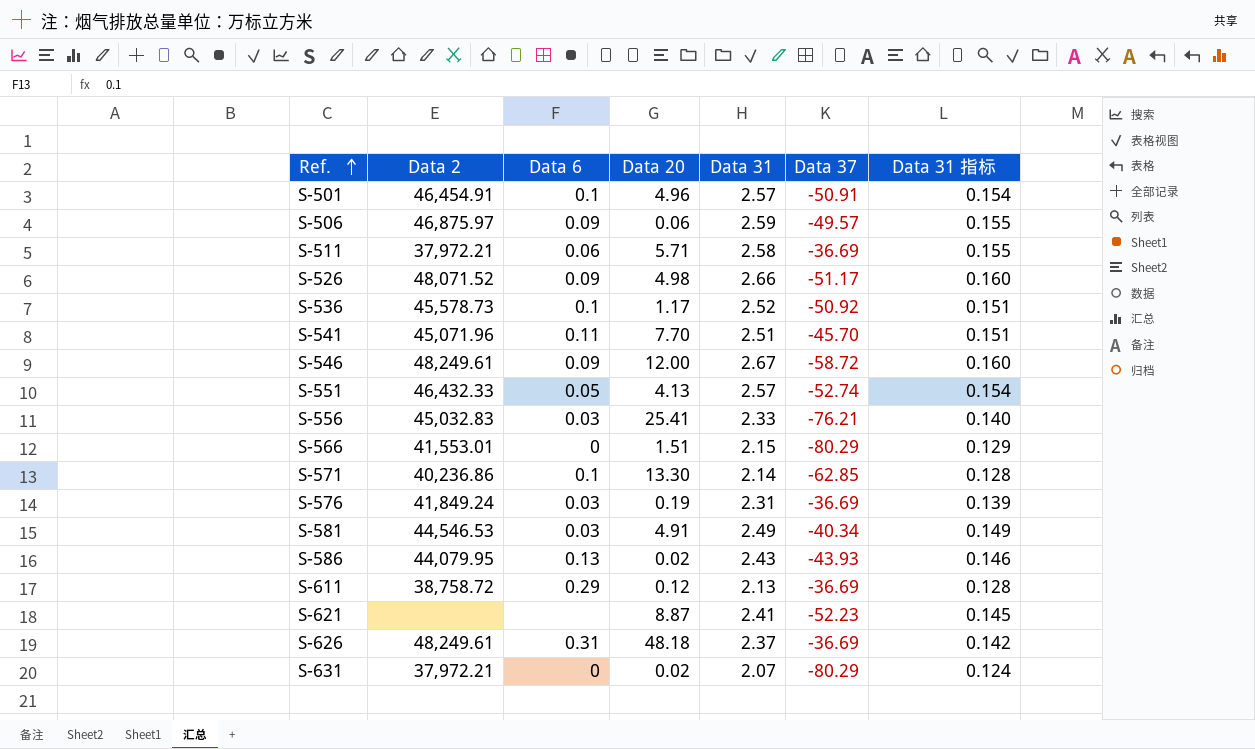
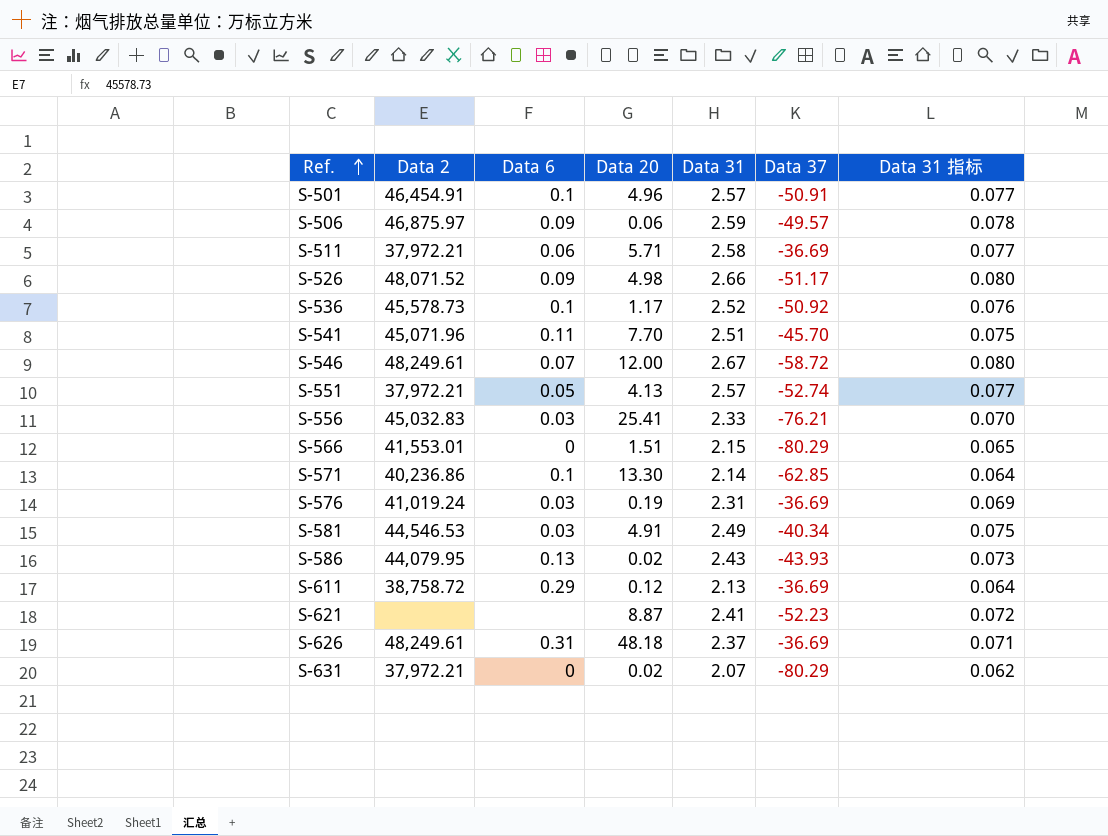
column Data 31 指标 | formula: [Data 31] * 0.06 -> [Data 31] * 0.03
S-546 | Data 6: 0.09 -> 0.07
S-551 | Data 2: 46,432.33 -> 37,972.21
S-576 | Data 2: 41,849.24 -> 41,019.24

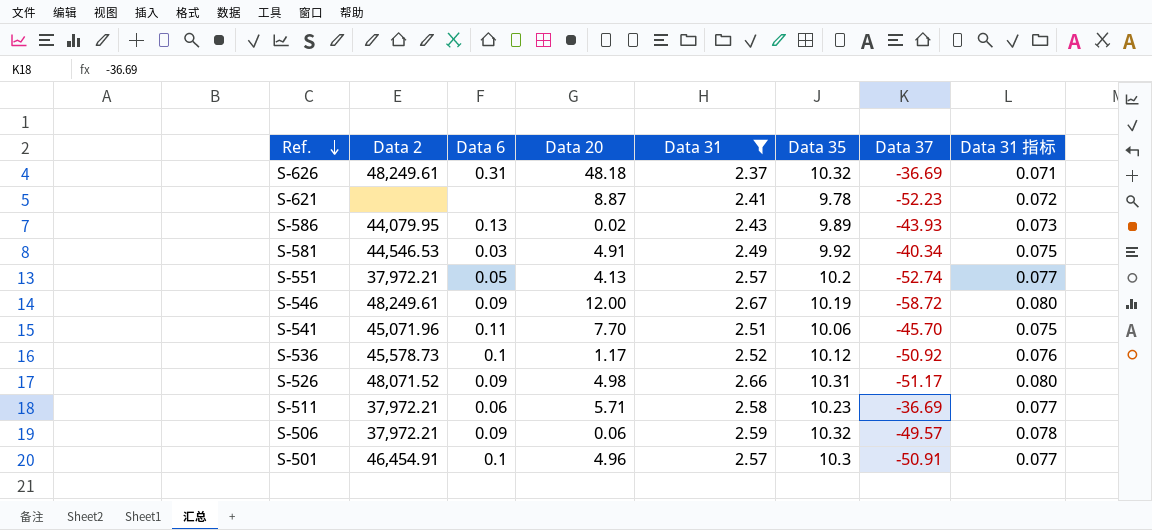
filter: none -> Data 31 >= 2.37
row order: Ref. ascending -> Ref. descending
column Data 35 | position: none -> 6
S-546 | Data 6: 0.07 -> 0.09
S-506 | Data 2: 46,875.97 -> 37,972.21

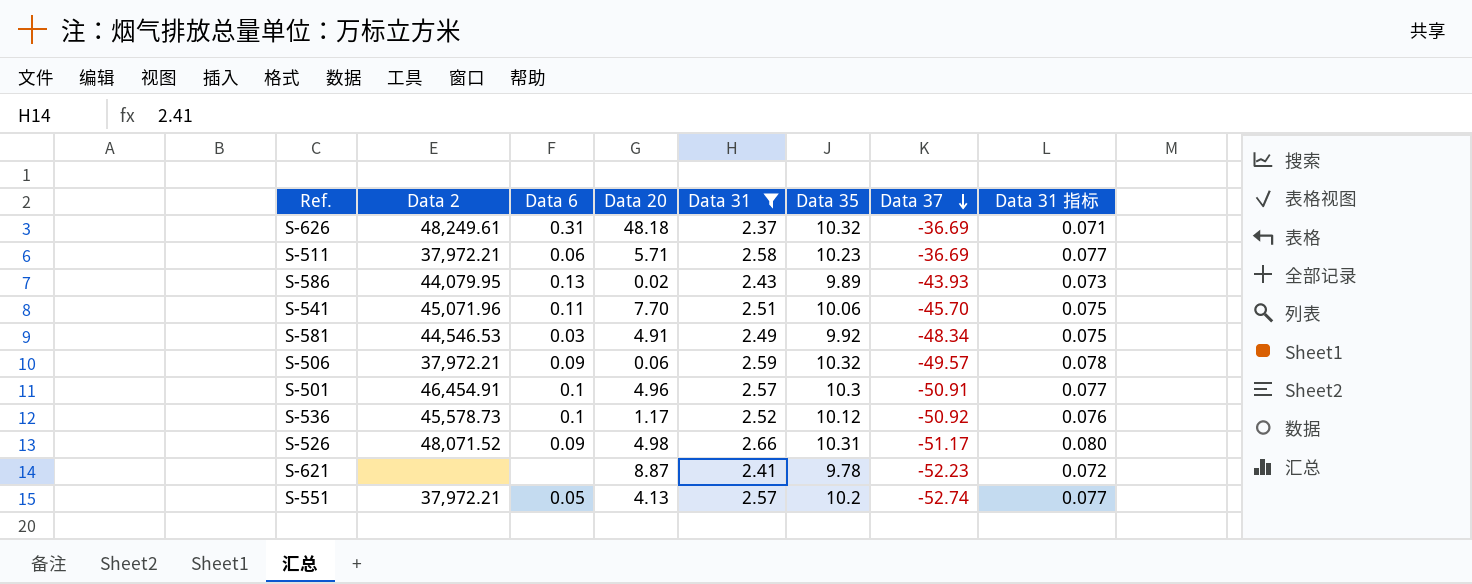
row order: Ref. descending -> Data 37 descending
row S-546: 48,249.61 | 0.09 | 12.00 | 2.67 | 10.19 | -58.72 | 0.080 -> none
S-581 | Data 37: -40.34 -> -48.34

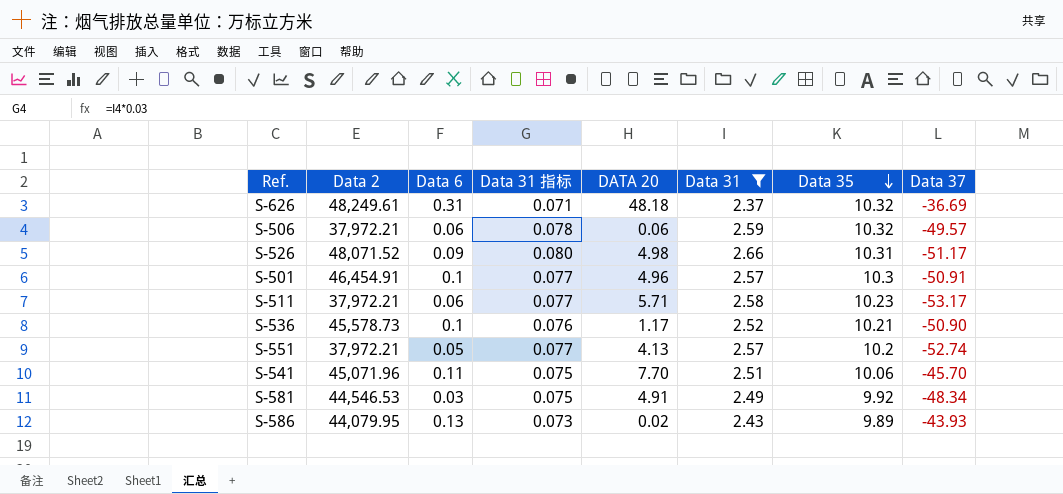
row order: Data 37 descending -> Data 35 descending
column Data 31 指标 | position: 8 -> 4
column name: Data 20 -> DATA 20
row S-621: none | none | 8.87 | 2.41 | 9.78 | -52.23 | 0.072 -> none
S-506 | Data 6: 0.09 -> 0.06
S-511 | Data 37: -36.69 -> -53.17
S-536 | Data 35: 10.12 -> 10.21
S-536 | Data 37: -50.92 -> -50.90

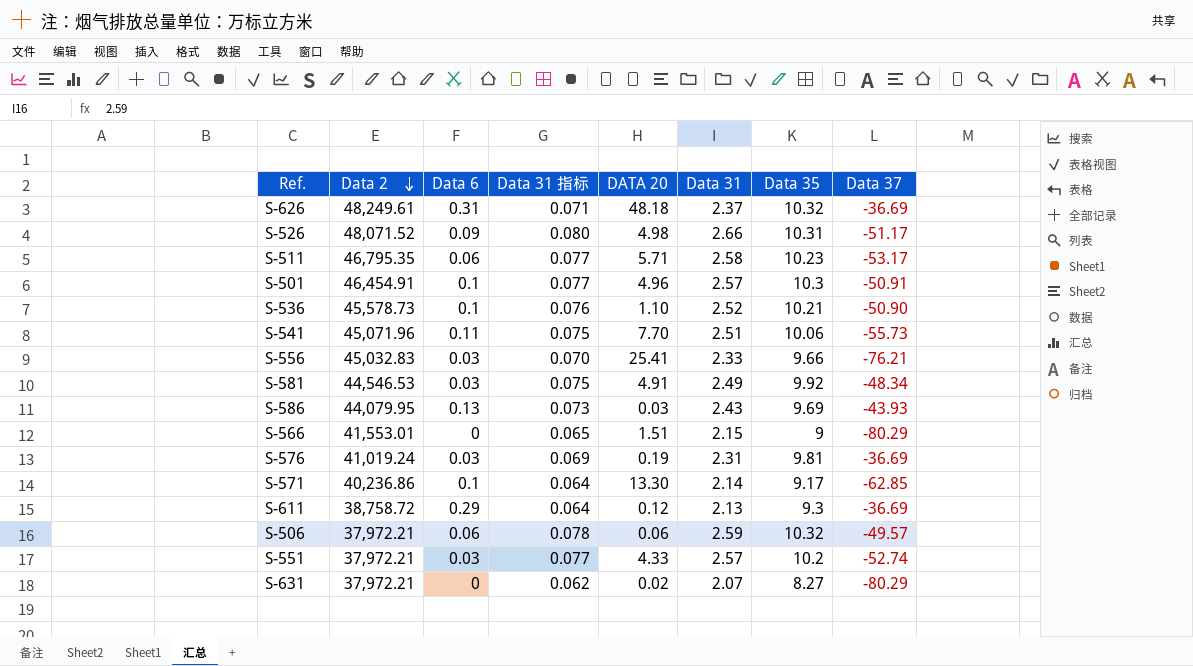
filter: Data 31 >= 2.37 -> none
row order: Data 35 descending -> Data 2 descending
S-511 | Data 2: 37,972.21 -> 46,795.35
S-536 | DATA 20: 1.17 -> 1.10
S-541 | Data 37: -45.70 -> -55.73
S-586 | DATA 20: 0.02 -> 0.03
S-586 | Data 35: 9.89 -> 9.69
S-551 | Data 6: 0.05 -> 0.03
S-551 | DATA 20: 4.13 -> 4.33

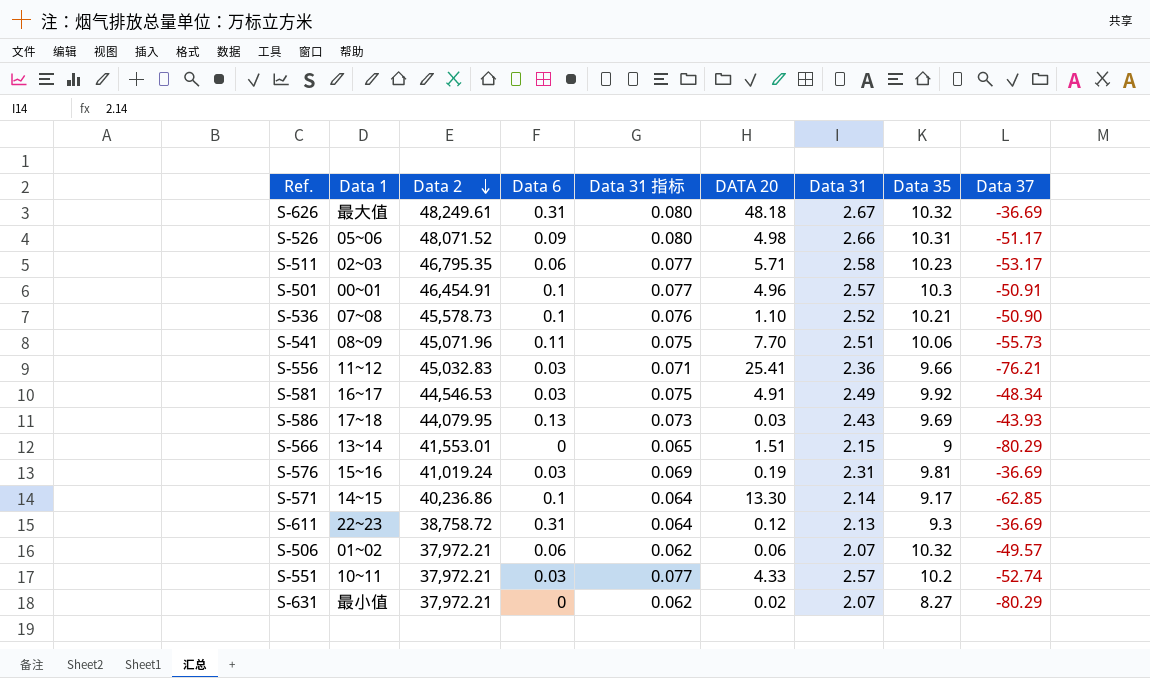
column Data 1 | position: none -> 2
S-626 | Data 31 指标: 0.071 -> 0.080
S-626 | Data 31: 2.37 -> 2.67
S-556 | Data 31 指标: 0.070 -> 0.071
S-556 | Data 31: 2.33 -> 2.36
S-611 | Data 6: 0.29 -> 0.31
S-506 | Data 31 指标: 0.078 -> 0.062
S-506 | Data 31: 2.59 -> 2.07

